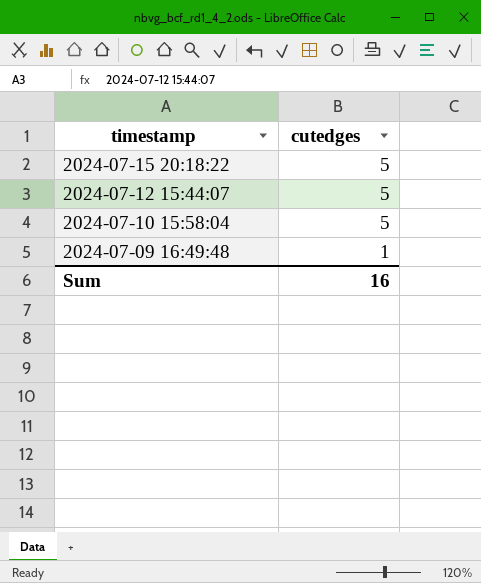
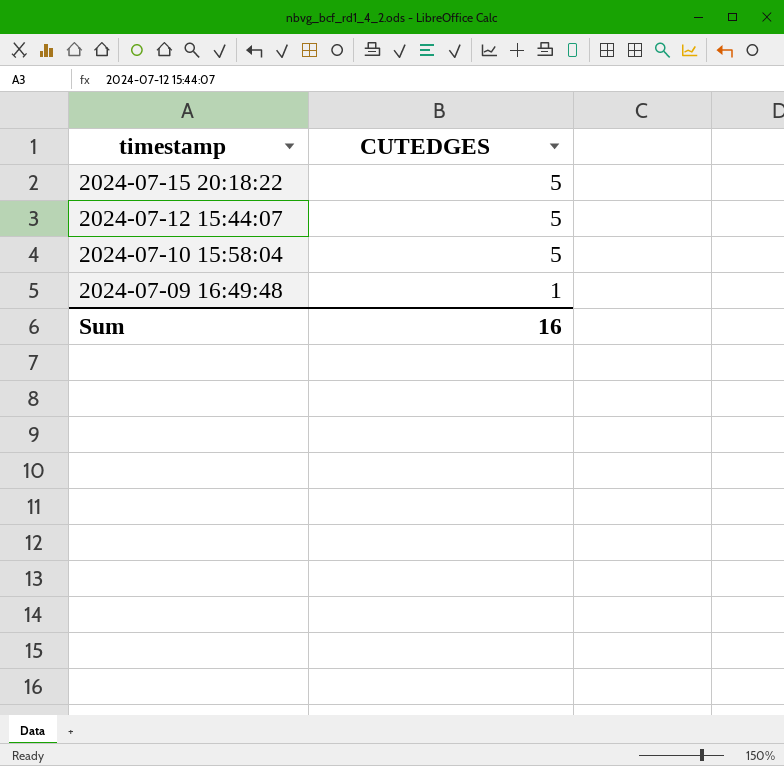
column name: cutedges -> CUTEDGES

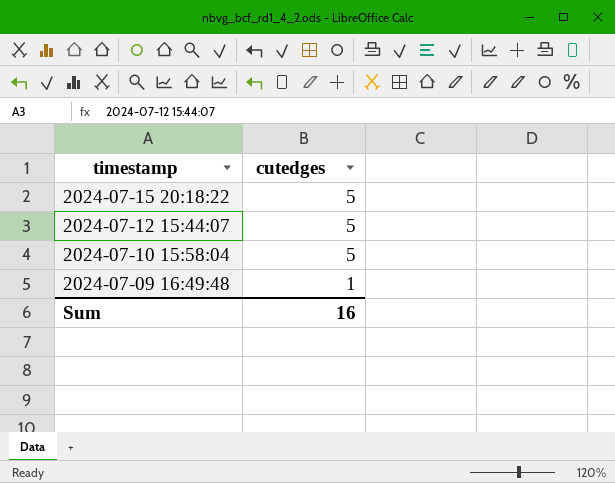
column name: CUTEDGES -> cutedges

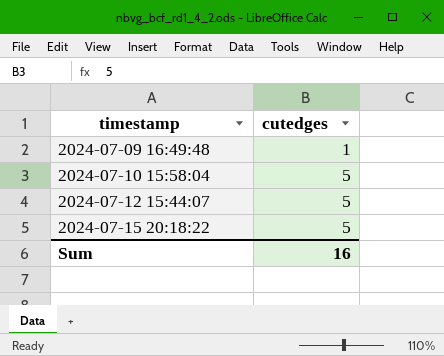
row order: timestamp descending -> timestamp ascending

